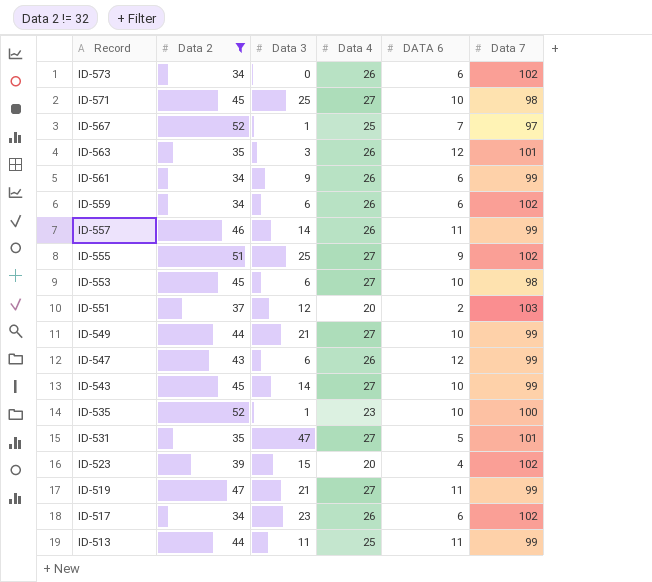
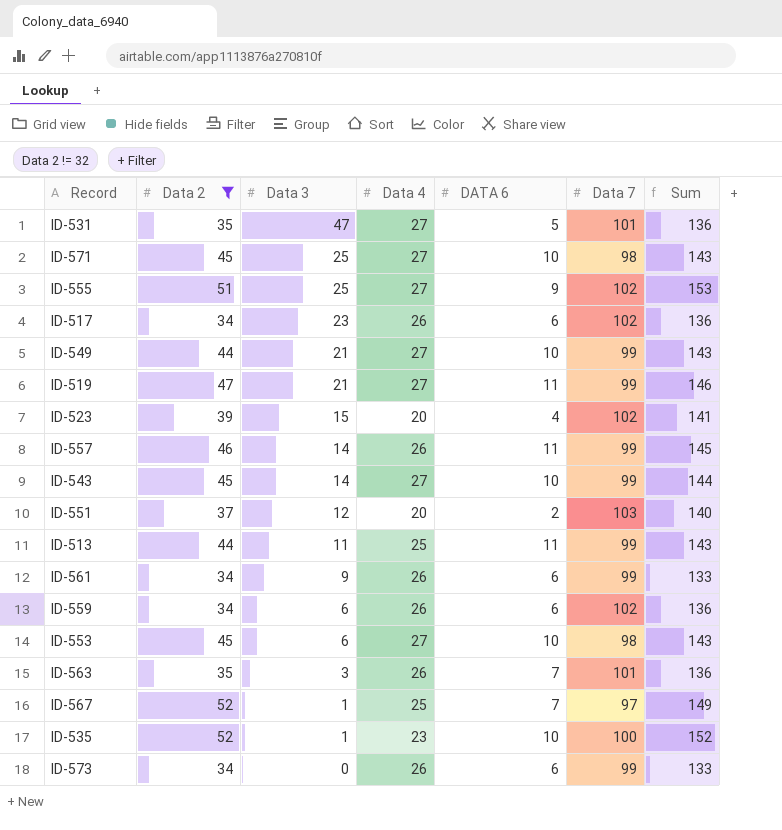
row order: Record descending -> Data 3 descending
column Sum | formula: none -> [Data 2] + [Data 7]
row ID-547: 43 | 6 | 26 | 12 | 99 -> none
ID-563 | DATA 6: 12 -> 7
ID-573 | Data 7: 102 -> 99

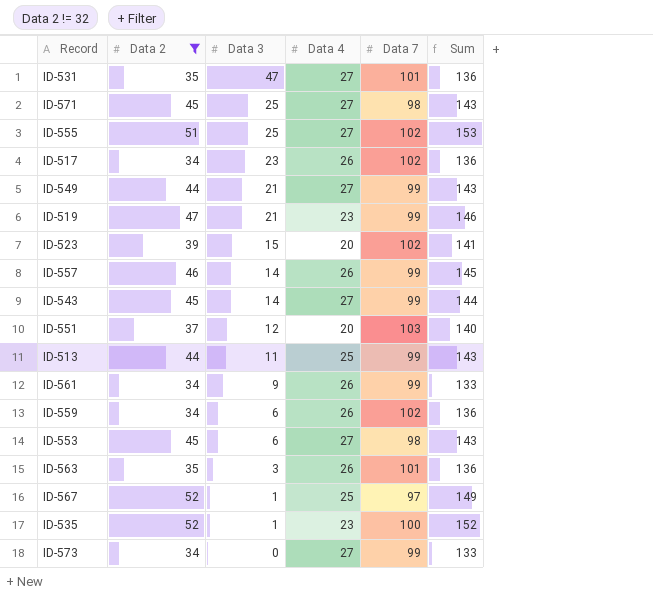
column DATA 6 | position: 5 -> none
ID-519 | Data 4: 27 -> 23
ID-573 | Data 4: 26 -> 27

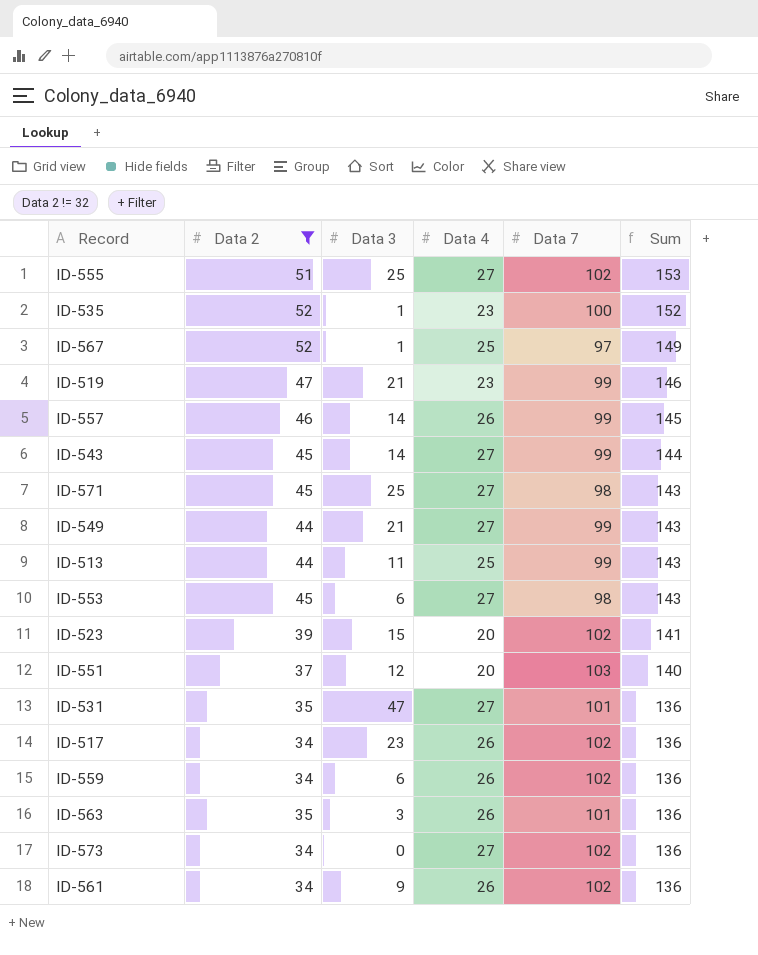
row order: Data 3 descending -> Sum descending
ID-573 | Data 7: 99 -> 102
ID-573 | Sum: 133 -> 136
ID-561 | Data 7: 99 -> 102
ID-561 | Sum: 133 -> 136

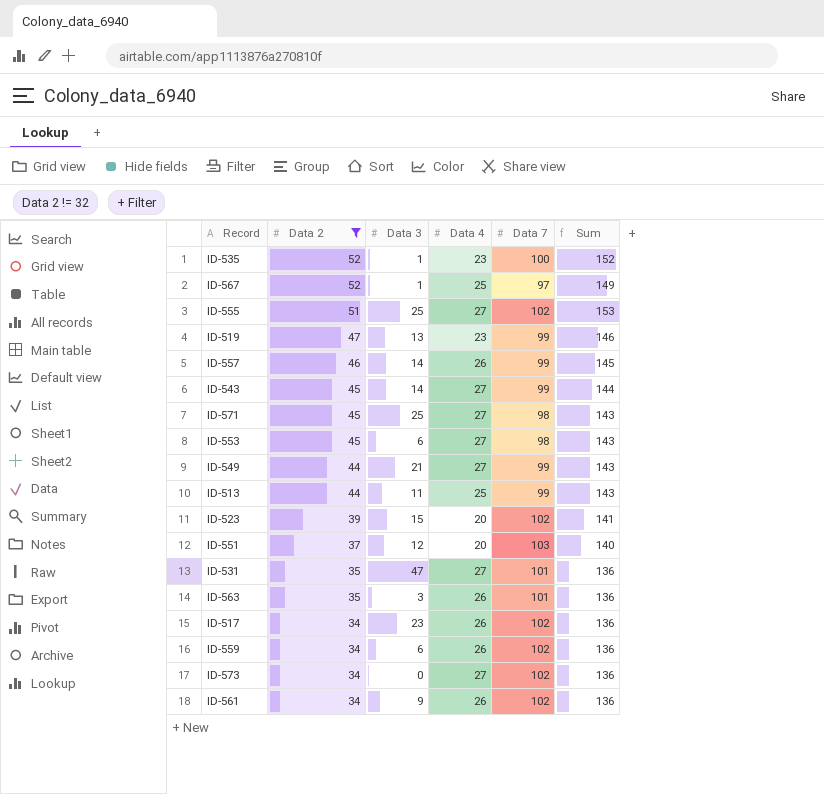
row order: Sum descending -> Data 2 descending
ID-519 | Data 3: 21 -> 13

